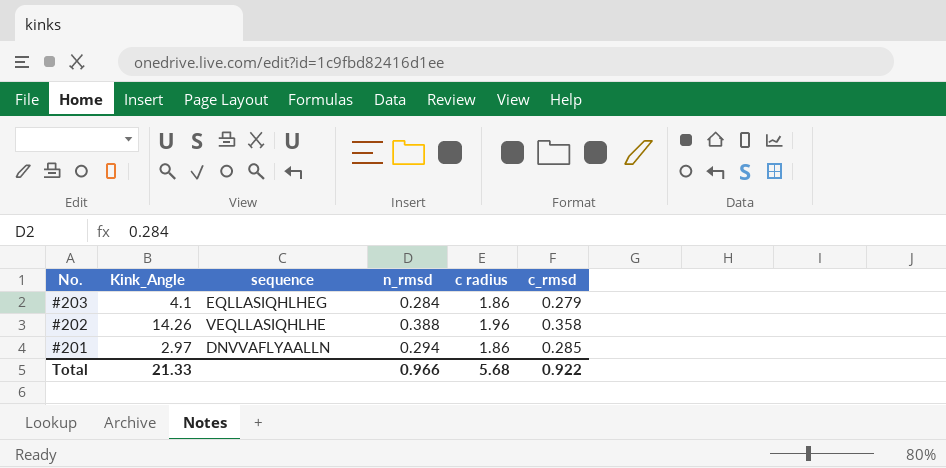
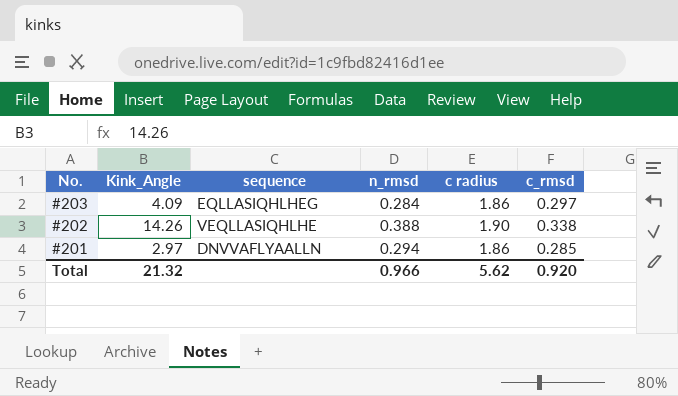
#203 | Kink_Angle: 4.1 -> 4.09
#203 | c_rmsd: 0.279 -> 0.297
#202 | c radius: 1.96 -> 1.90
#202 | c_rmsd: 0.358 -> 0.338
Total | Kink_Angle: 21.33 -> 21.32
Total | c radius: 5.68 -> 5.62
Total | c_rmsd: 0.922 -> 0.920

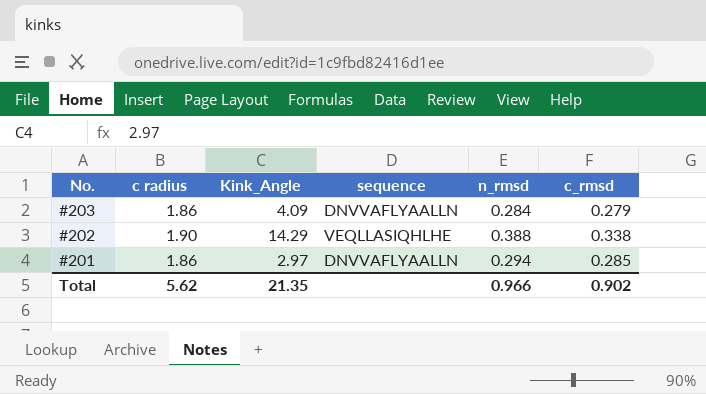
column c radius | position: 5 -> 2
#203 | sequence: EQLLASIQHLHEG -> DNVVAFLYAALLN
#203 | c_rmsd: 0.297 -> 0.279
#202 | Kink_Angle: 14.26 -> 14.29
Total | Kink_Angle: 21.32 -> 21.35
Total | c_rmsd: 0.920 -> 0.902

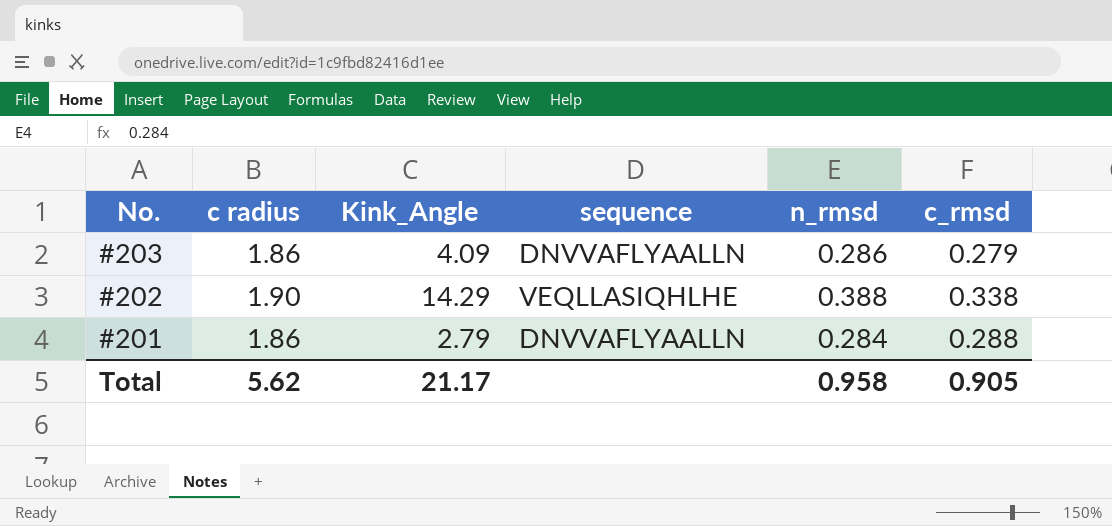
#203 | n_rmsd: 0.284 -> 0.286
#201 | Kink_Angle: 2.97 -> 2.79
#201 | n_rmsd: 0.294 -> 0.284
#201 | c_rmsd: 0.285 -> 0.288
Total | Kink_Angle: 21.35 -> 21.17
Total | n_rmsd: 0.966 -> 0.958
Total | c_rmsd: 0.902 -> 0.905

